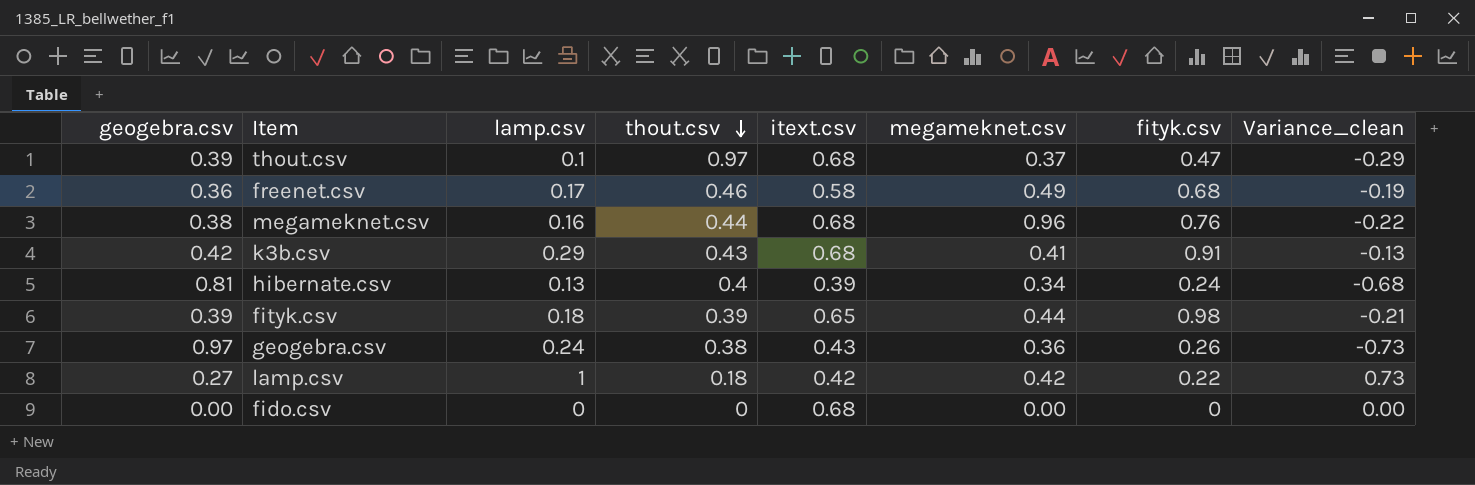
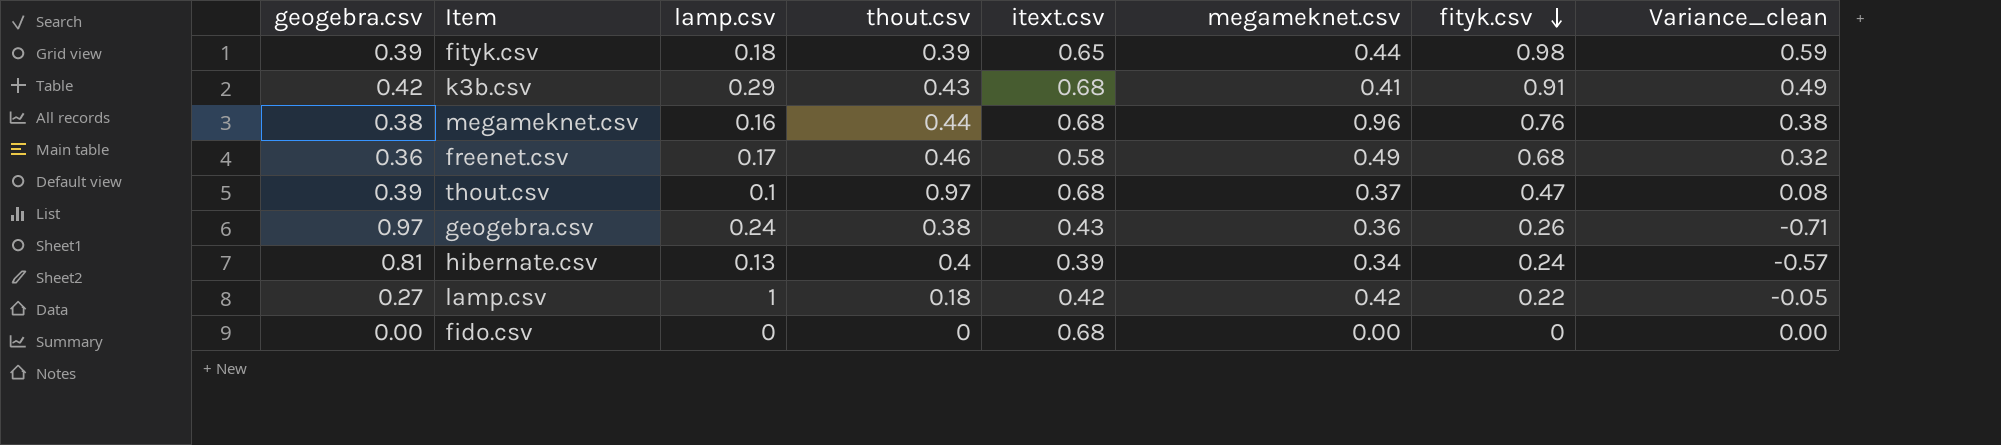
row order: thout.csv descending -> fityk.csv descending
column Variance_clean | formula: [lamp.csv] - [geogebra.csv] -> [fityk.csv] - [geogebra.csv]

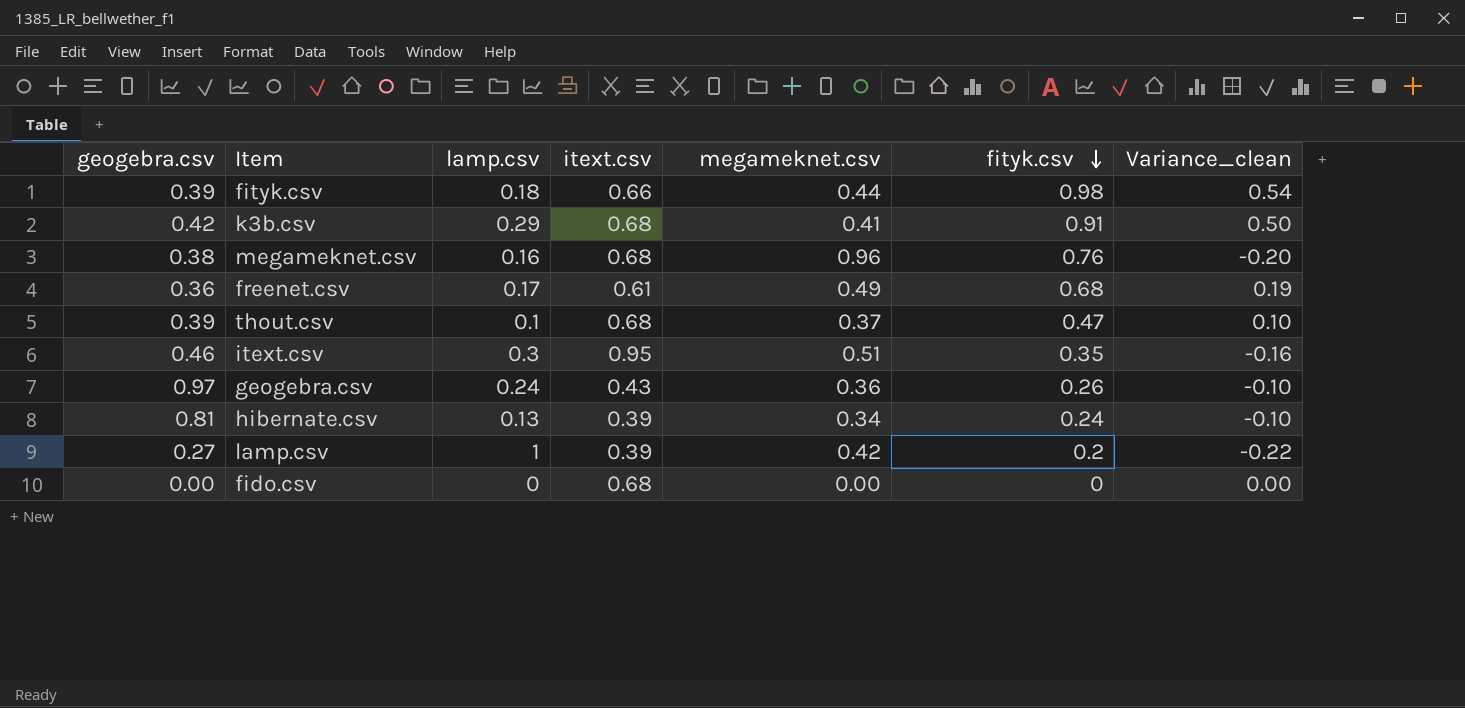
column thout.csv | position: 4 -> none
column Variance_clean | formula: [fityk.csv] - [geogebra.csv] -> [fityk.csv] - [megameknet.csv]
fityk.csv | itext.csv: 0.65 -> 0.66
freenet.csv | itext.csv: 0.58 -> 0.61
row itext.csv: none -> 0.46 | 0.3 | 0.95 | 0.51 | 0.35 | -0.16
lamp.csv | itext.csv: 0.42 -> 0.39
lamp.csv | fityk.csv: 0.22 -> 0.2

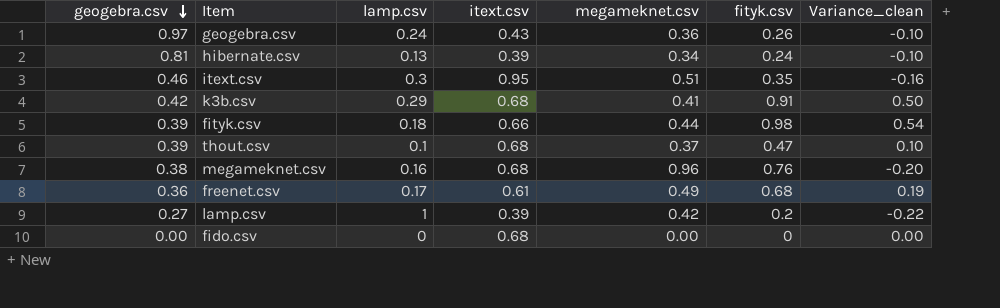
row order: fityk.csv descending -> geogebra.csv descending

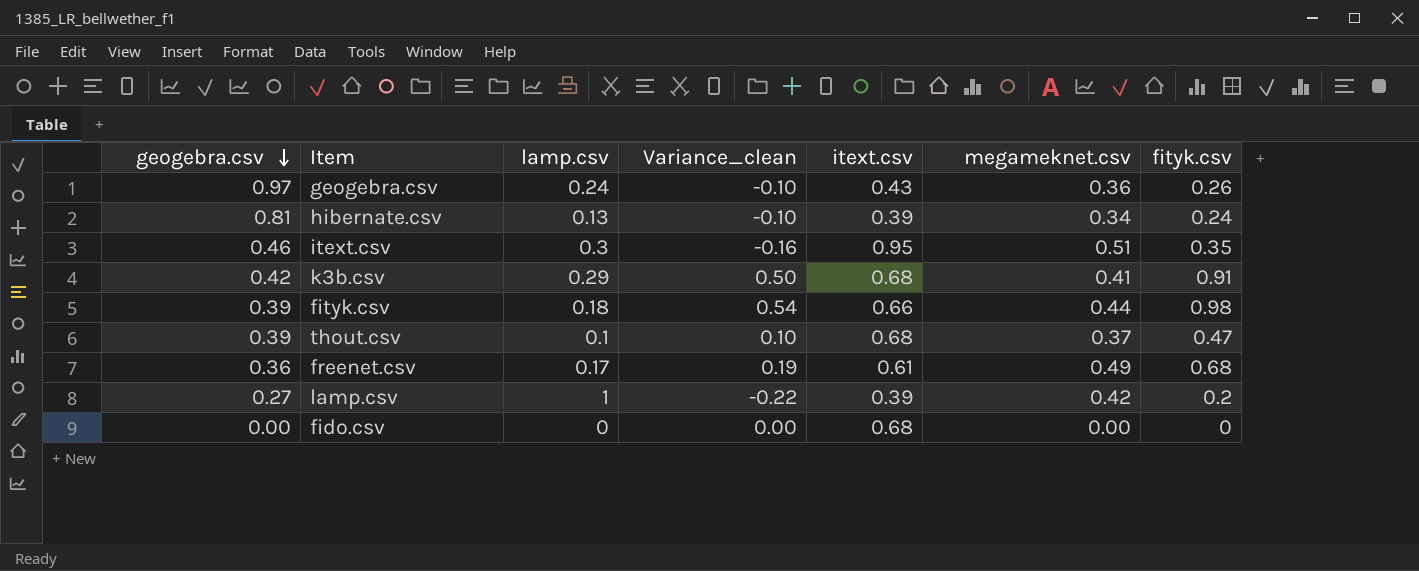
column Variance_clean | position: 7 -> 4
row megameknet.csv: 0.38 | 0.16 | 0.68 | 0.96 | 0.76 | -0.20 -> none

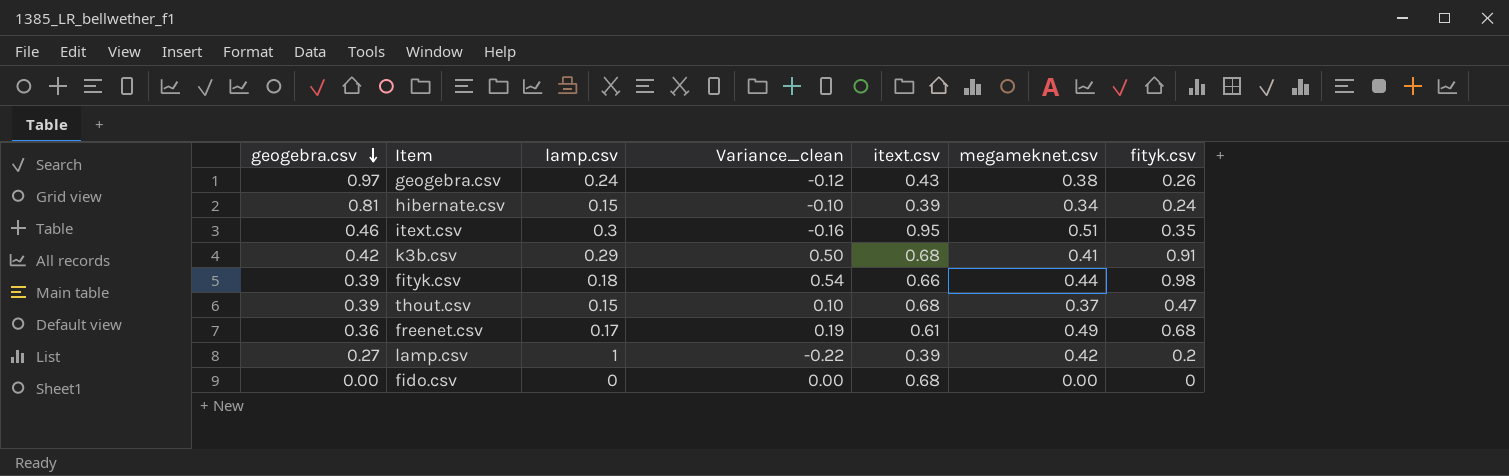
geogebra.csv | Variance_clean: -0.10 -> -0.12
geogebra.csv | megameknet.csv: 0.36 -> 0.38
hibernate.csv | lamp.csv: 0.13 -> 0.15
thout.csv | lamp.csv: 0.1 -> 0.15

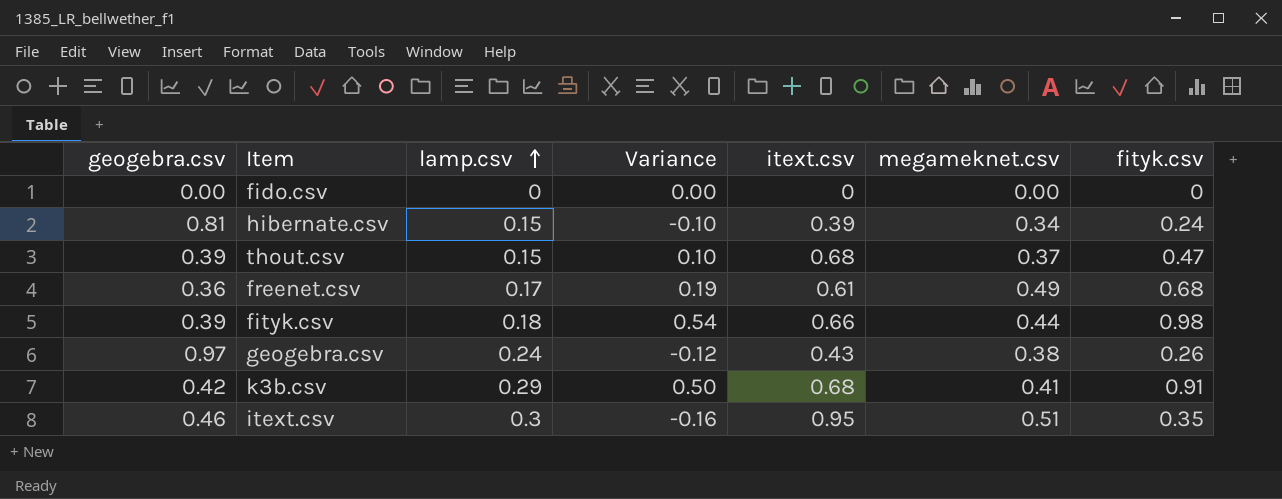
row order: geogebra.csv descending -> lamp.csv ascending
column name: Variance_clean -> Variance
row lamp.csv: 0.27 | 1 | -0.22 | 0.39 | 0.42 | 0.2 -> none
fido.csv | itext.csv: 0.68 -> 0

